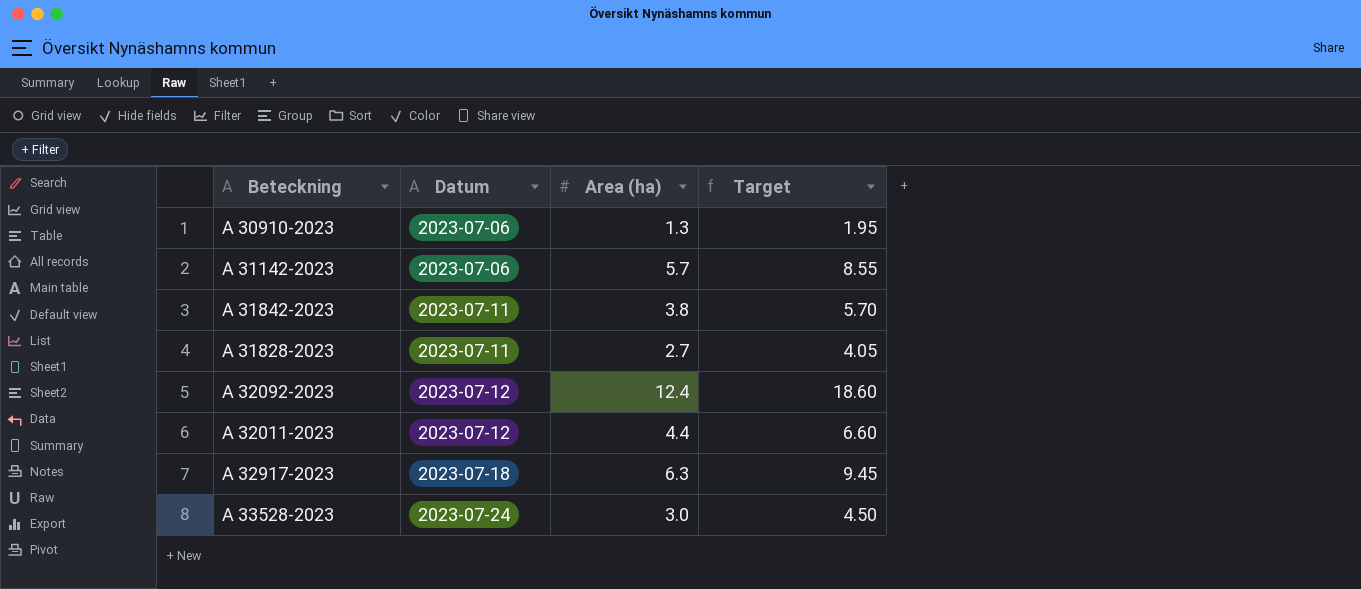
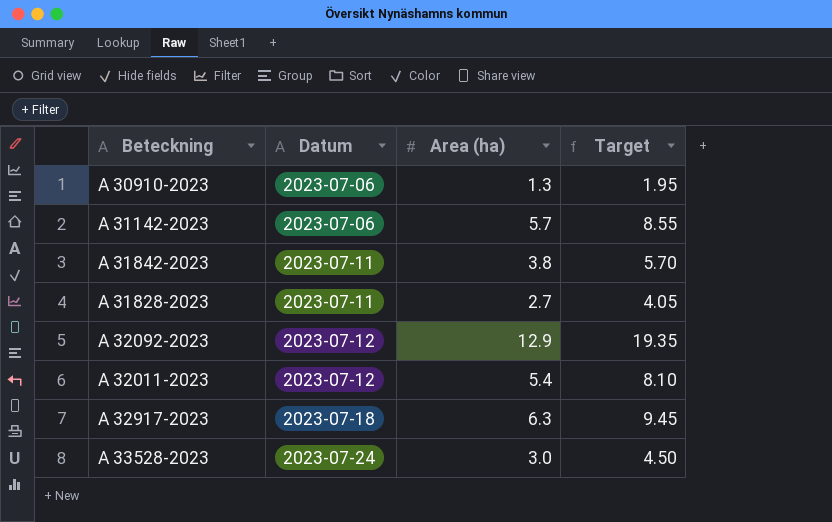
A 32092-2023 | Area (ha): 12.4 -> 12.9
A 32092-2023 | Target: 18.60 -> 19.35
A 32011-2023 | Area (ha): 4.4 -> 5.4
A 32011-2023 | Target: 6.60 -> 8.10

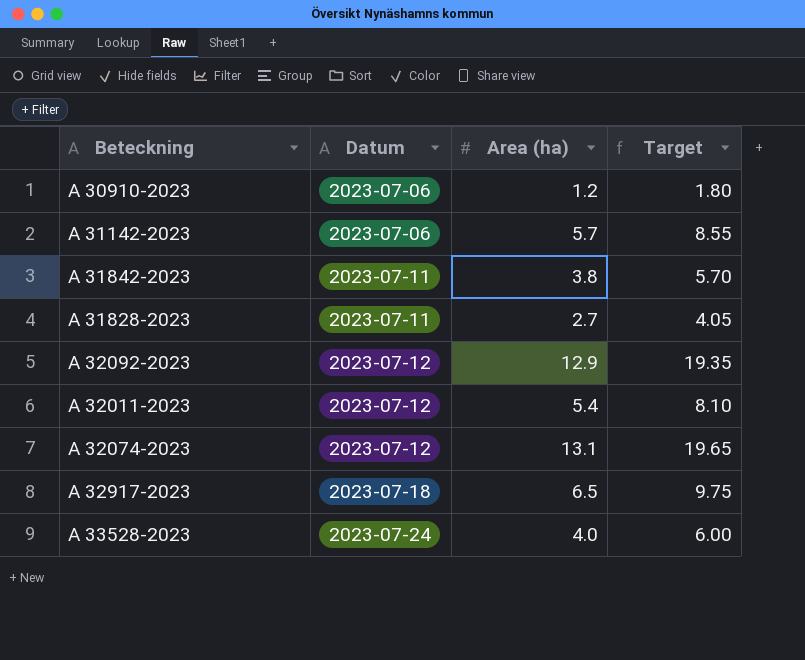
A 30910-2023 | Area (ha): 1.3 -> 1.2
A 30910-2023 | Target: 1.95 -> 1.80
row A 32074-2023: none -> 2023-07-12 | 13.1 | 19.65
A 32917-2023 | Area (ha): 6.3 -> 6.5
A 32917-2023 | Target: 9.45 -> 9.75
A 33528-2023 | Area (ha): 3.0 -> 4.0
A 33528-2023 | Target: 4.50 -> 6.00

